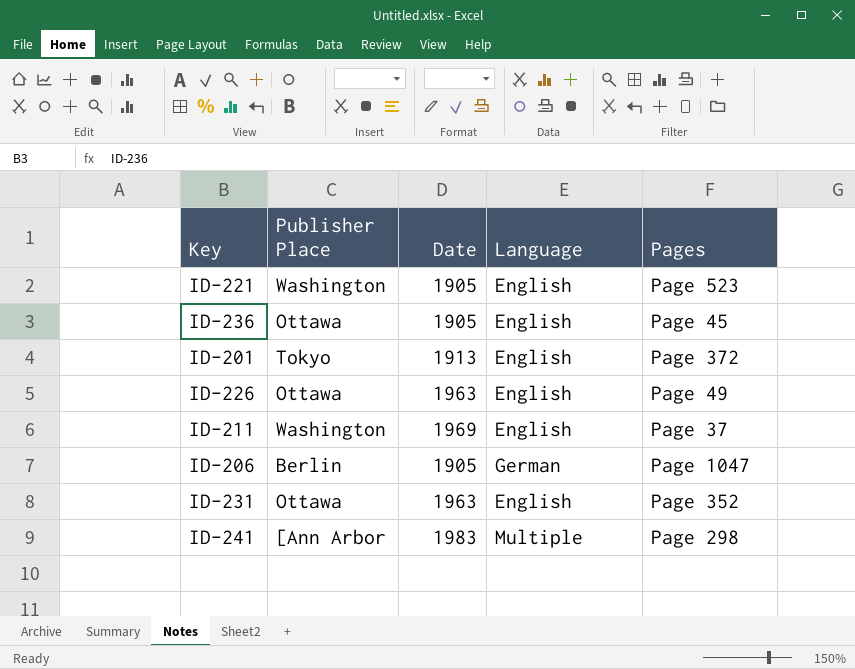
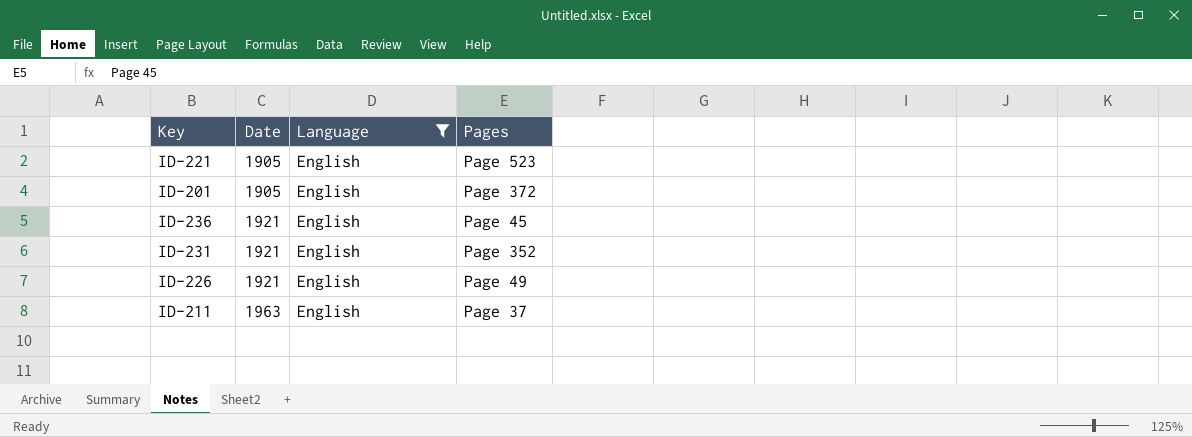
filter: none -> Language = English
row order: none -> Date ascending
column Publisher Place | position: 2 -> none
ID-201 | Date: 1913 -> 1905
ID-236 | Date: 1905 -> 1921
ID-231 | Date: 1963 -> 1921
ID-226 | Date: 1963 -> 1921
ID-211 | Date: 1969 -> 1963

